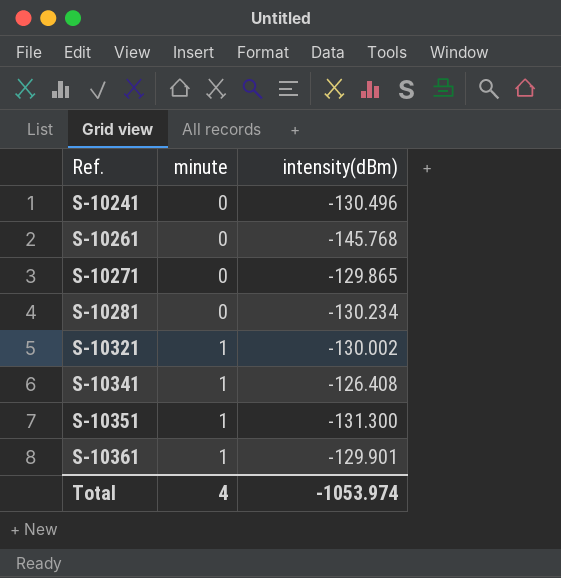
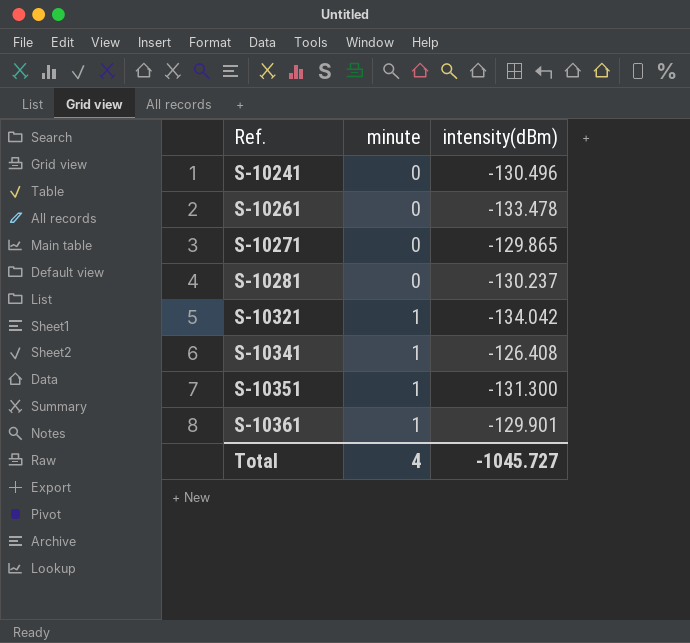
S-10261 | intensity(dBm): -145.768 -> -133.478
S-10281 | intensity(dBm): -130.234 -> -130.237
S-10321 | intensity(dBm): -130.002 -> -134.042
Total | intensity(dBm): -1053.974 -> -1045.727

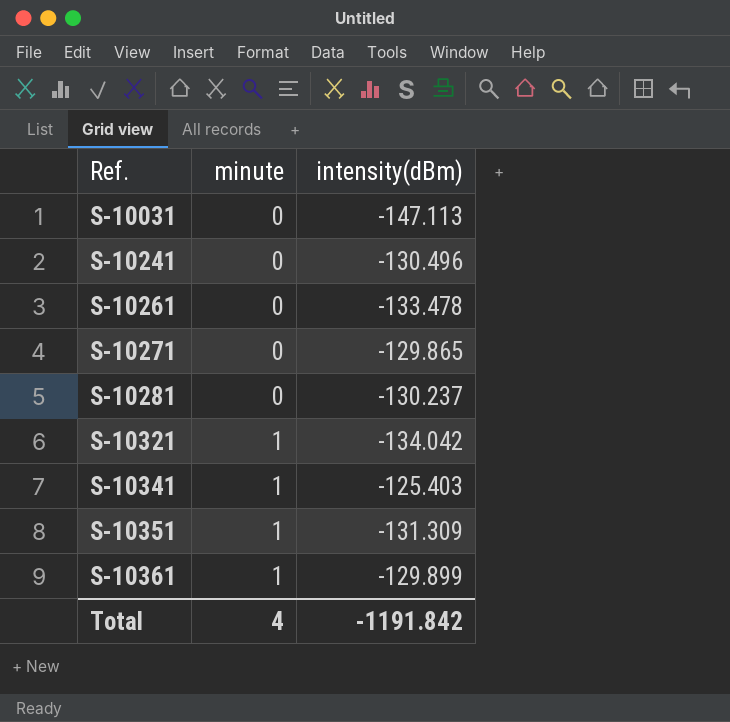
row S-10031: none -> 0 | -147.113
S-10341 | intensity(dBm): -126.408 -> -125.403
S-10351 | intensity(dBm): -131.300 -> -131.309
S-10361 | intensity(dBm): -129.901 -> -129.899
Total | intensity(dBm): -1045.727 -> -1191.842

